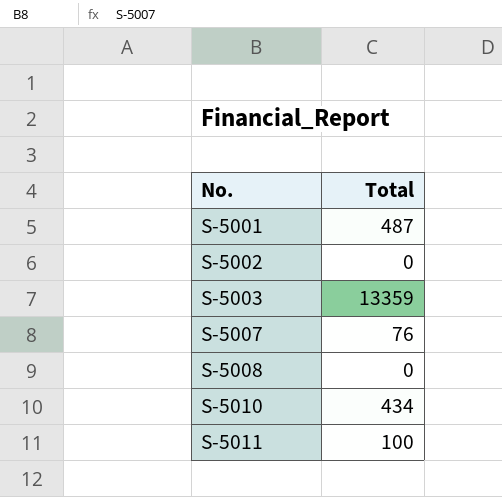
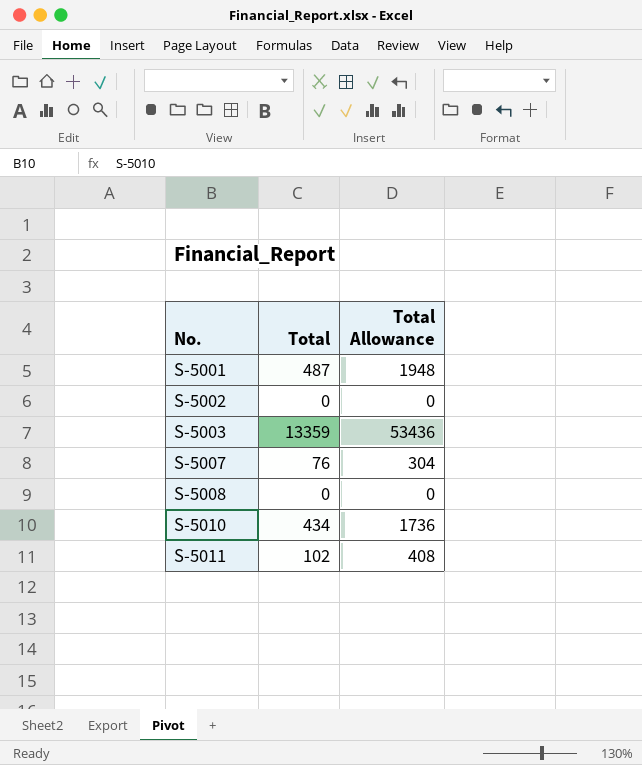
column Total Allowance | formula: none -> [Total] * 4
S-5011 | Total: 100 -> 102

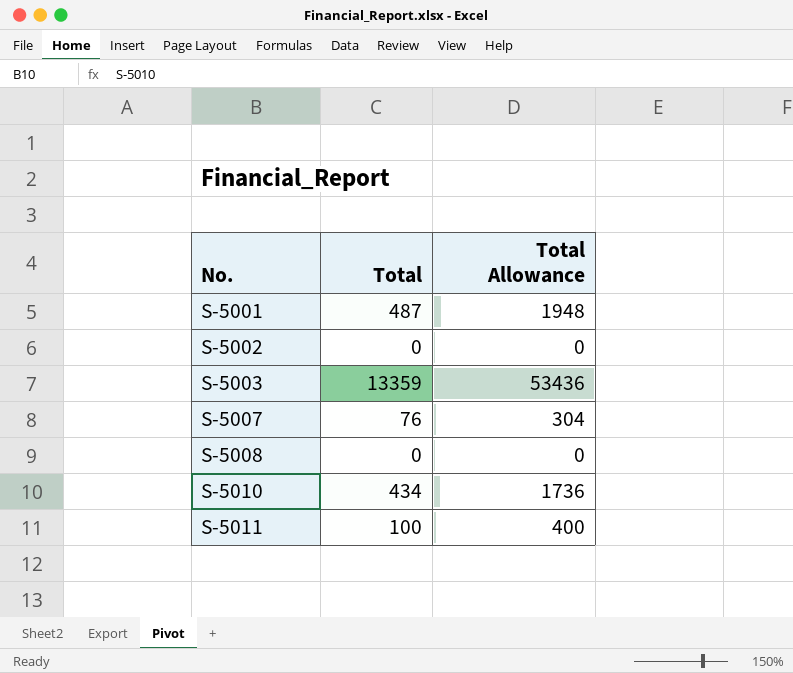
S-5011 | Total: 102 -> 100
S-5011 | Total Allowance: 408 -> 400

